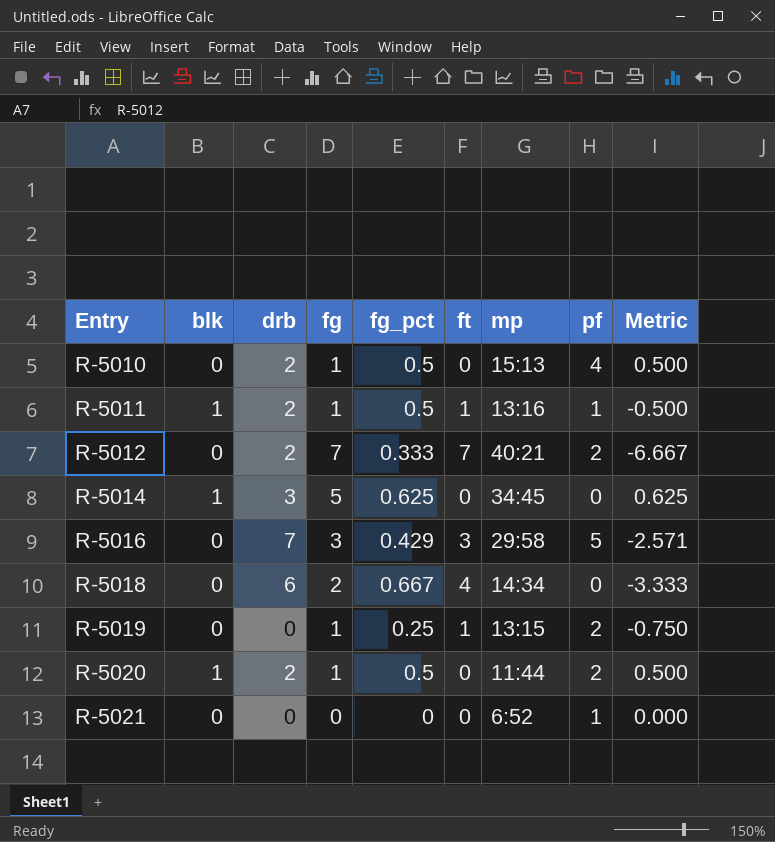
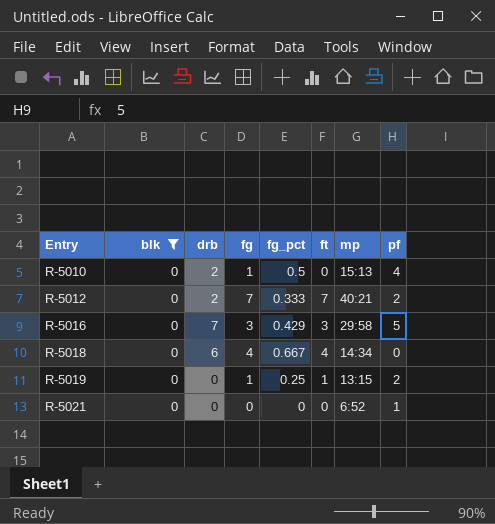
filter: none -> blk = 0
column Metric | formula: [fg_pct] - [ft] -> none
R-5018 | fg: 2 -> 4

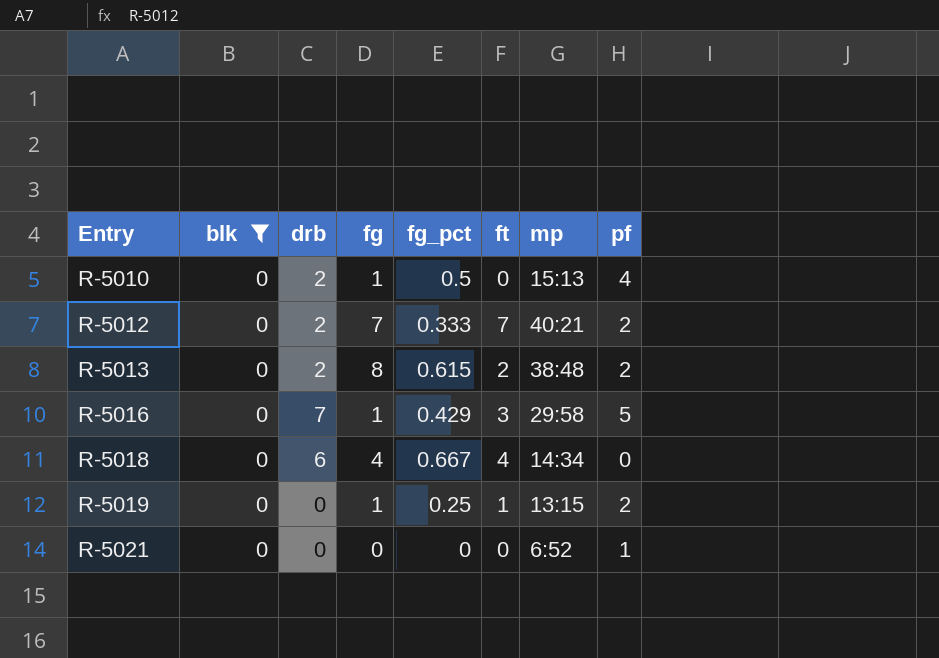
row R-5013: none -> 0 | 2 | 8 | 0.615 | 2 | 38:48 | 2
R-5016 | fg: 3 -> 1

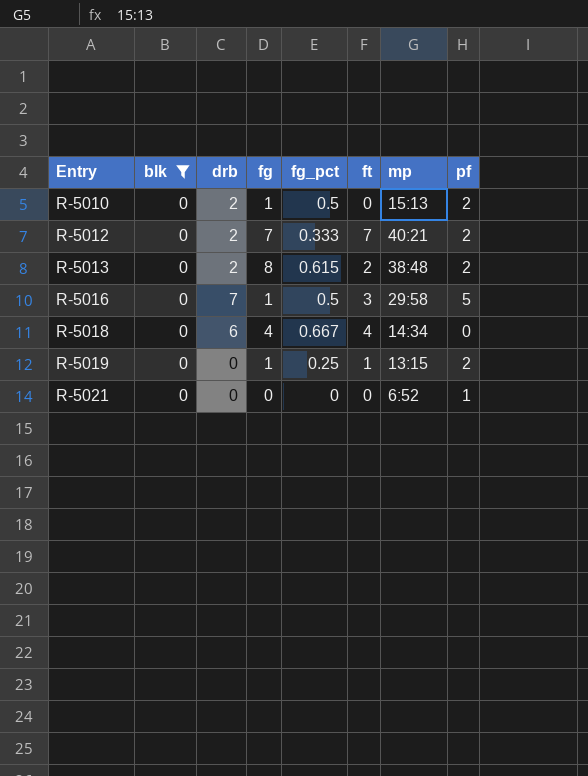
R-5010 | pf: 4 -> 2
R-5016 | fg_pct: 0.429 -> 0.5

